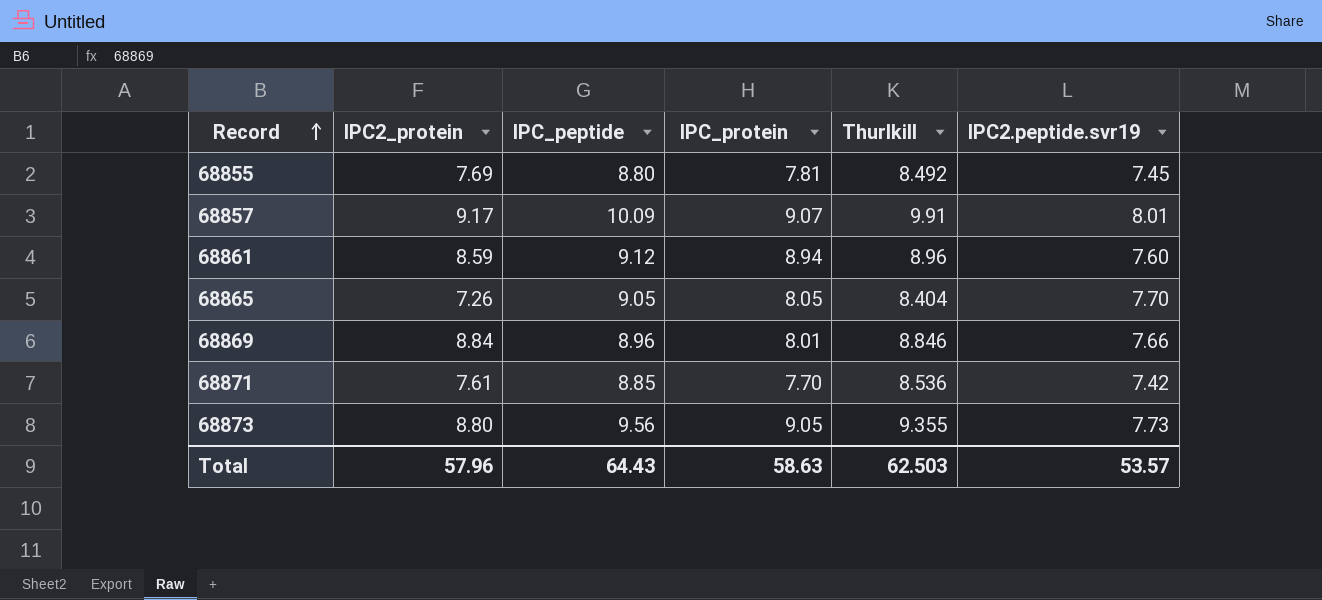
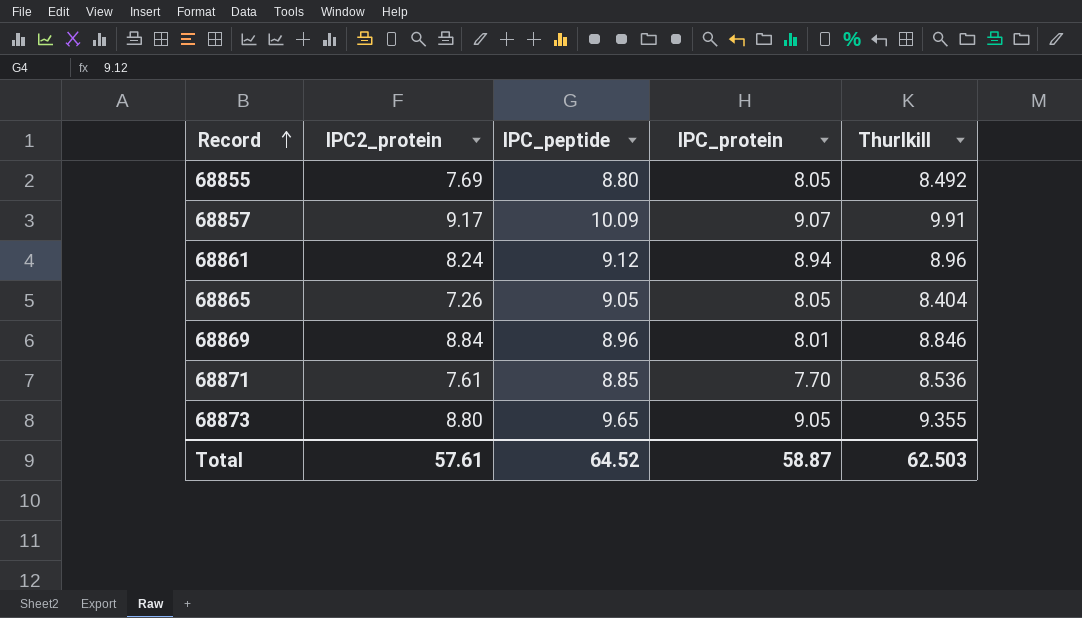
column IPC2.peptide.svr19 | position: 6 -> none
68855 | IPC_protein: 7.81 -> 8.05
68861 | IPC2_protein: 8.59 -> 8.24
68873 | IPC_peptide: 9.56 -> 9.65
Total | IPC2_protein: 57.96 -> 57.61
Total | IPC_peptide: 64.43 -> 64.52
Total | IPC_protein: 58.63 -> 58.87

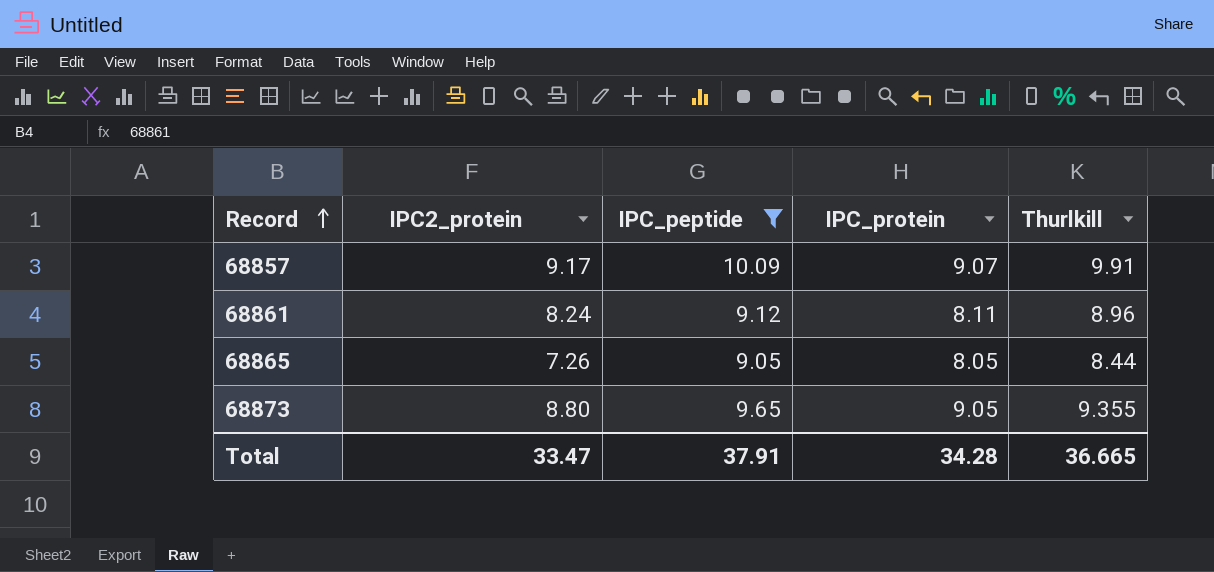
filter: none -> IPC_peptide >= 9.05
68861 | IPC_protein: 8.94 -> 8.11
68865 | Thurlkill: 8.404 -> 8.44
Total | IPC2_protein: 57.61 -> 33.47
Total | IPC_peptide: 64.52 -> 37.91
Total | IPC_protein: 58.87 -> 34.28
Total | Thurlkill: 62.503 -> 36.665

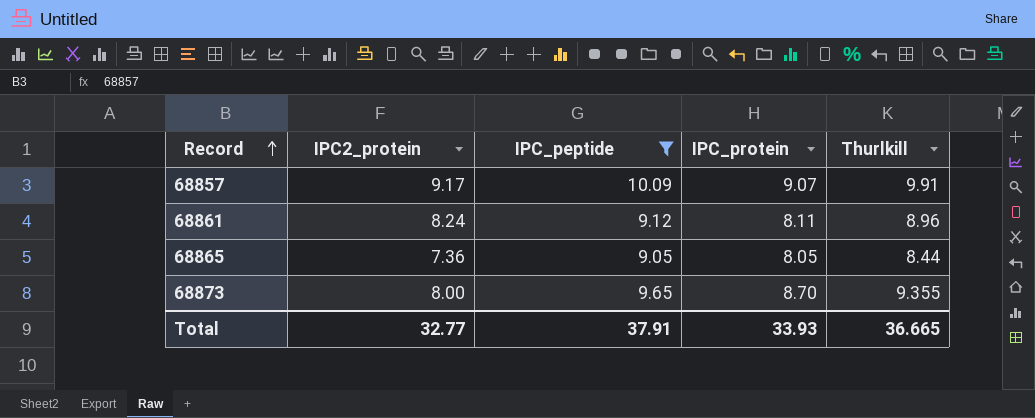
68865 | IPC2_protein: 7.26 -> 7.36
68873 | IPC2_protein: 8.80 -> 8.00
68873 | IPC_protein: 9.05 -> 8.70
Total | IPC2_protein: 33.47 -> 32.77
Total | IPC_protein: 34.28 -> 33.93

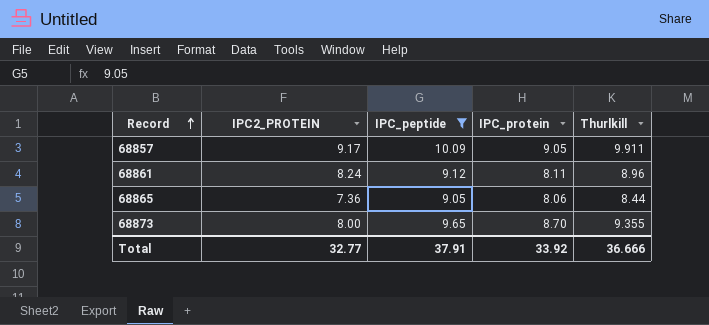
column name: IPC2_protein -> IPC2_PROTEIN
68857 | IPC_protein: 9.07 -> 9.05
68857 | Thurlkill: 9.91 -> 9.911
68865 | IPC_protein: 8.05 -> 8.06
Total | IPC_protein: 33.93 -> 33.92
Total | Thurlkill: 36.665 -> 36.666

